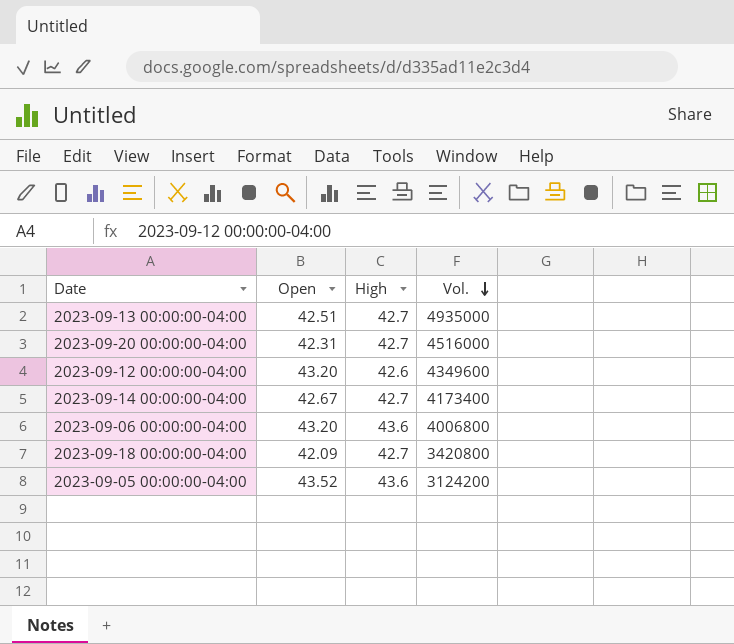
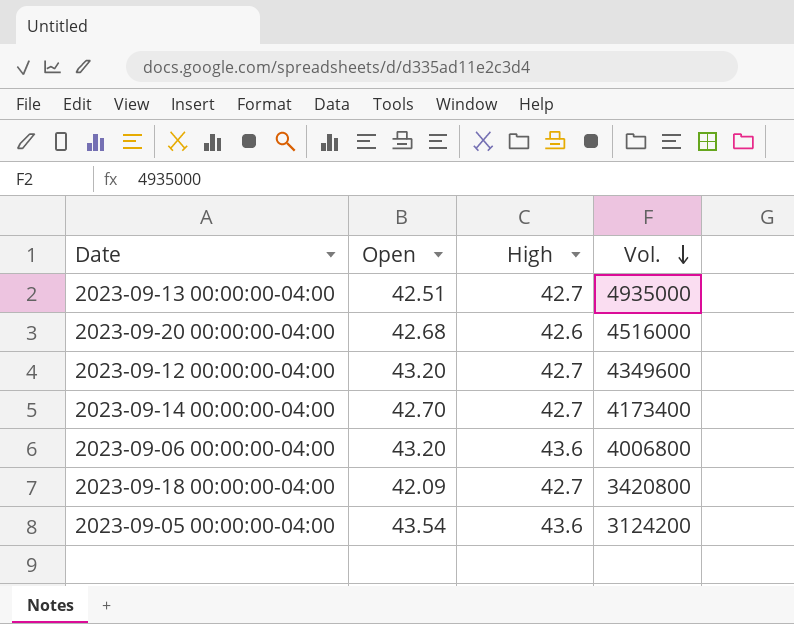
2023-09-20 00:00:00-04:00 | Open: 42.31 -> 42.68
2023-09-20 00:00:00-04:00 | High: 42.7 -> 42.6
2023-09-12 00:00:00-04:00 | High: 42.6 -> 42.7
2023-09-14 00:00:00-04:00 | Open: 42.67 -> 42.70
2023-09-05 00:00:00-04:00 | Open: 43.52 -> 43.54

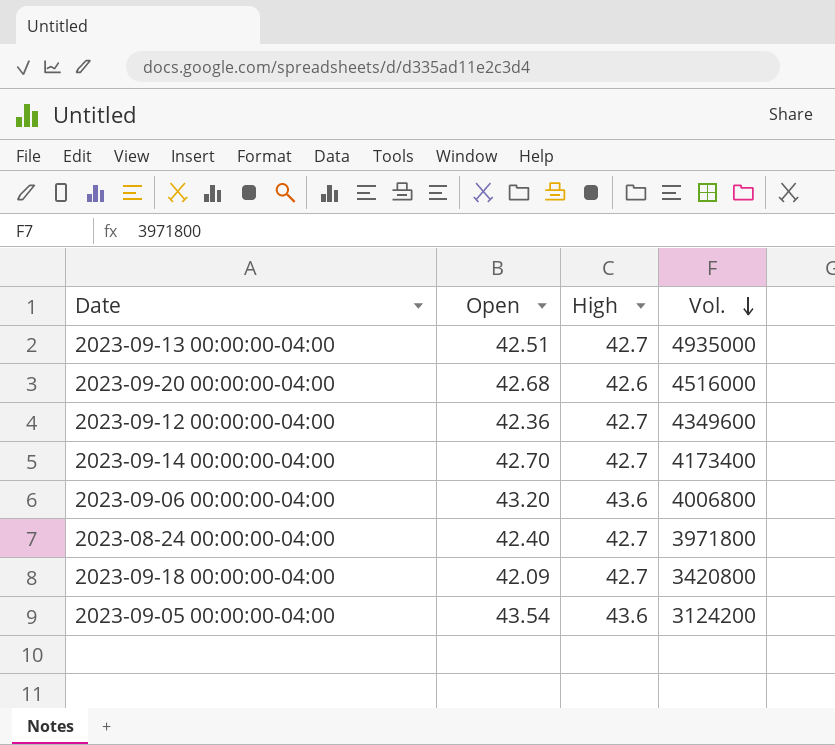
2023-09-12 00:00:00-04:00 | Open: 43.20 -> 42.36
row 2023-08-24 00:00:00-04:00: none -> 42.40 | 42.7 | 3971800

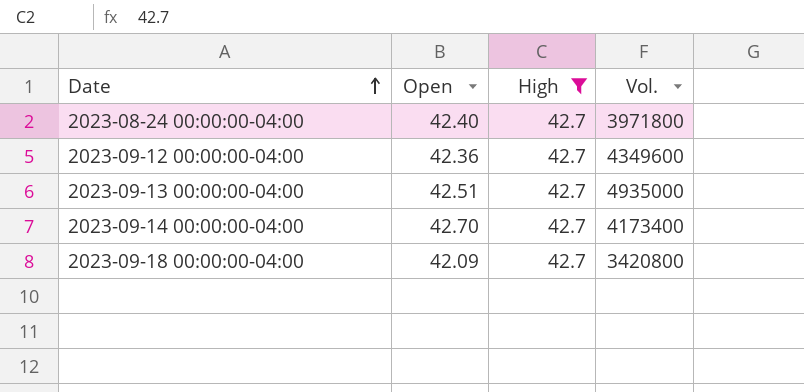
filter: none -> High = 42.7
row order: Vol. descending -> Date ascending

